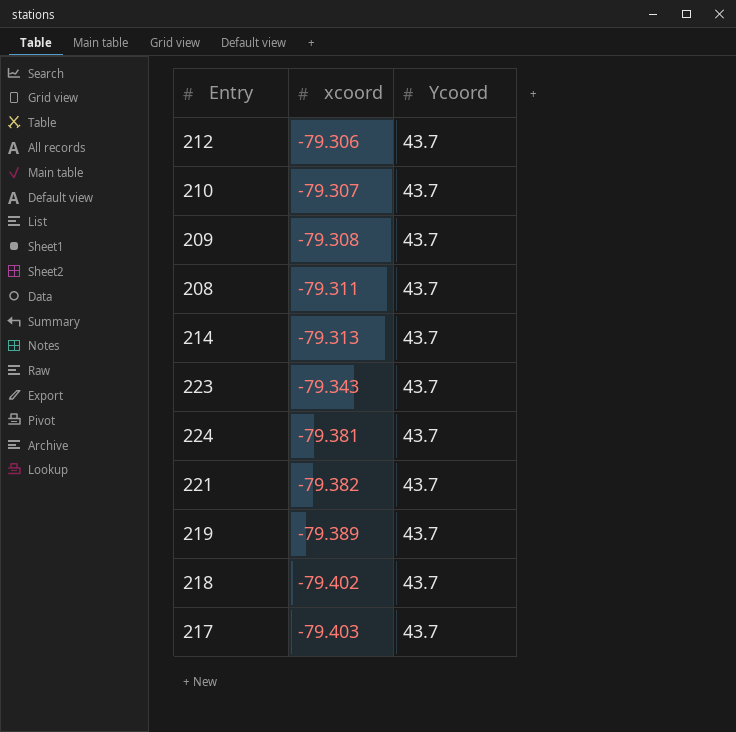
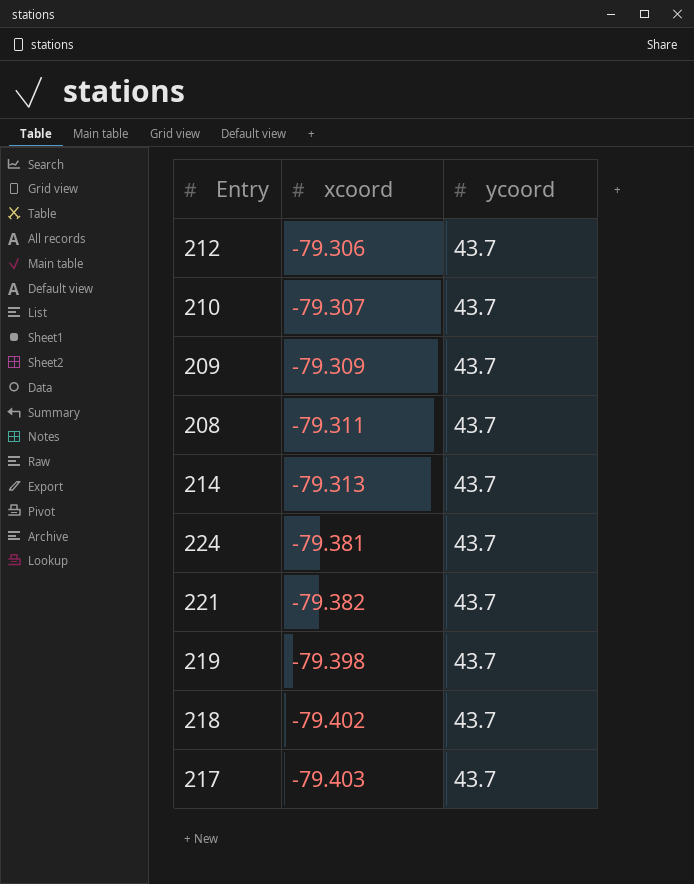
column name: Ycoord -> ycoord
row 223: -79.343 | 43.7 -> none
209 | xcoord: -79.308 -> -79.309
219 | xcoord: -79.389 -> -79.398

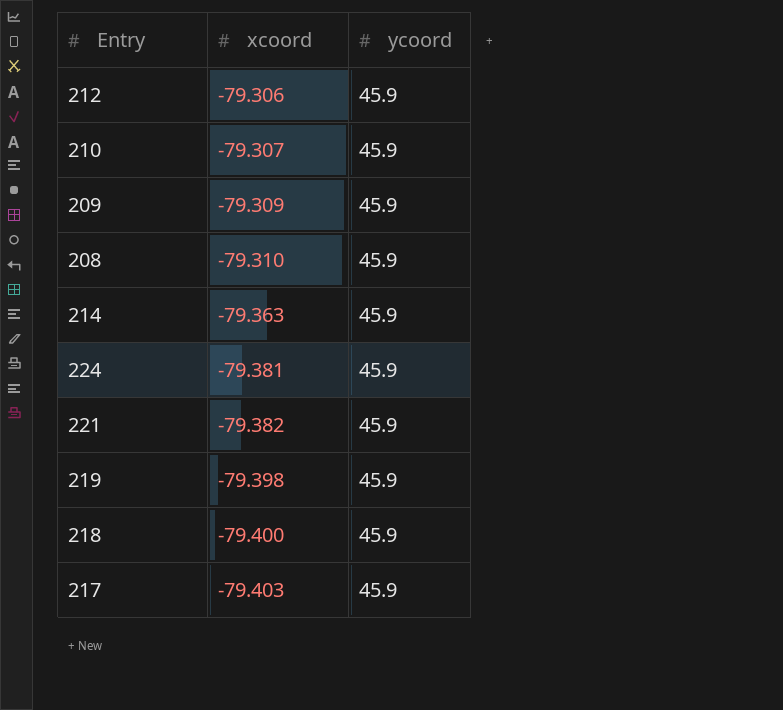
212 | ycoord: 43.7 -> 45.9
210 | ycoord: 43.7 -> 45.9
209 | ycoord: 43.7 -> 45.9
208 | xcoord: -79.311 -> -79.310
208 | ycoord: 43.7 -> 45.9
214 | xcoord: -79.313 -> -79.363
214 | ycoord: 43.7 -> 45.9
224 | ycoord: 43.7 -> 45.9
221 | ycoord: 43.7 -> 45.9
219 | ycoord: 43.7 -> 45.9
218 | xcoord: -79.402 -> -79.400
218 | ycoord: 43.7 -> 45.9
217 | ycoord: 43.7 -> 45.9

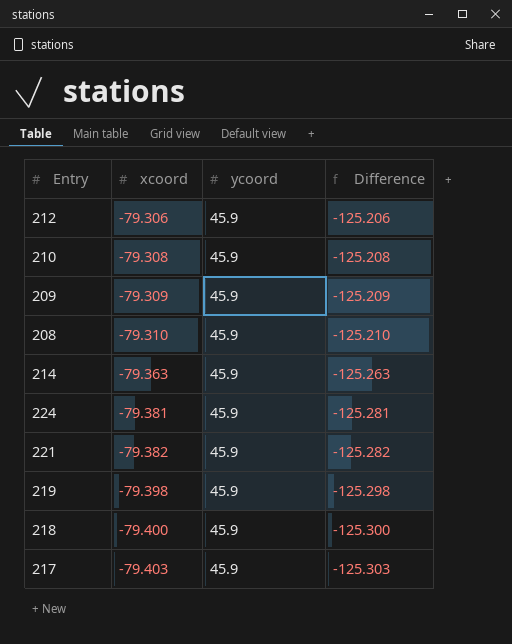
column Difference | formula: none -> [xcoord] - [ycoord]
210 | xcoord: -79.307 -> -79.308

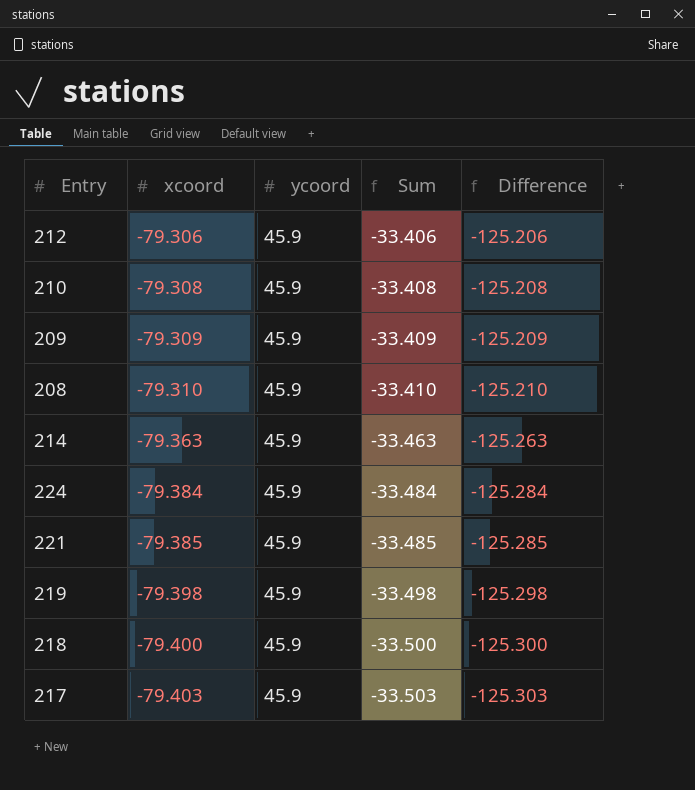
column Sum | formula: none -> [xcoord] + [ycoord]
224 | xcoord: -79.381 -> -79.384
224 | Difference: -125.281 -> -125.284
221 | xcoord: -79.382 -> -79.385
221 | Difference: -125.282 -> -125.285

